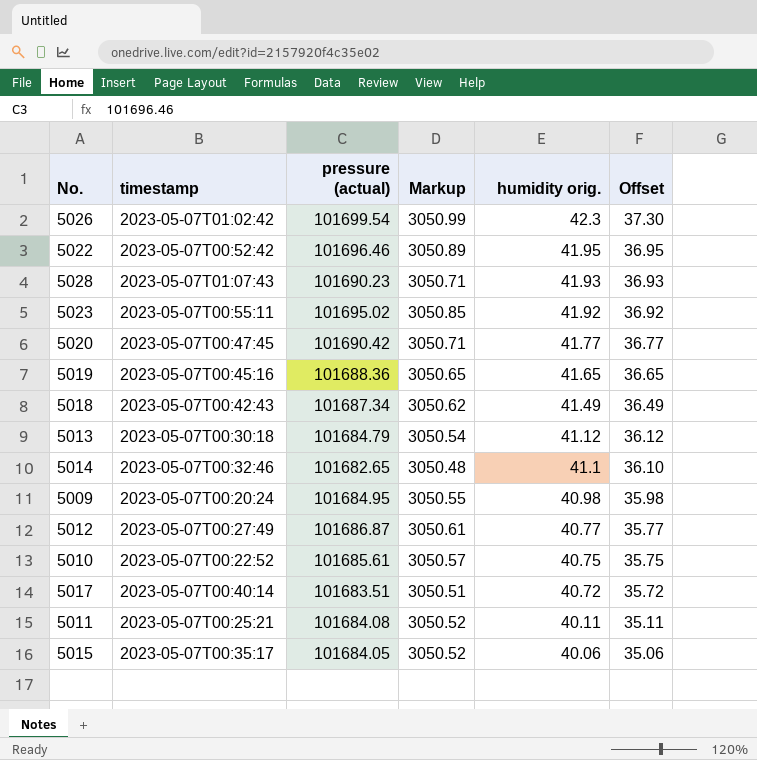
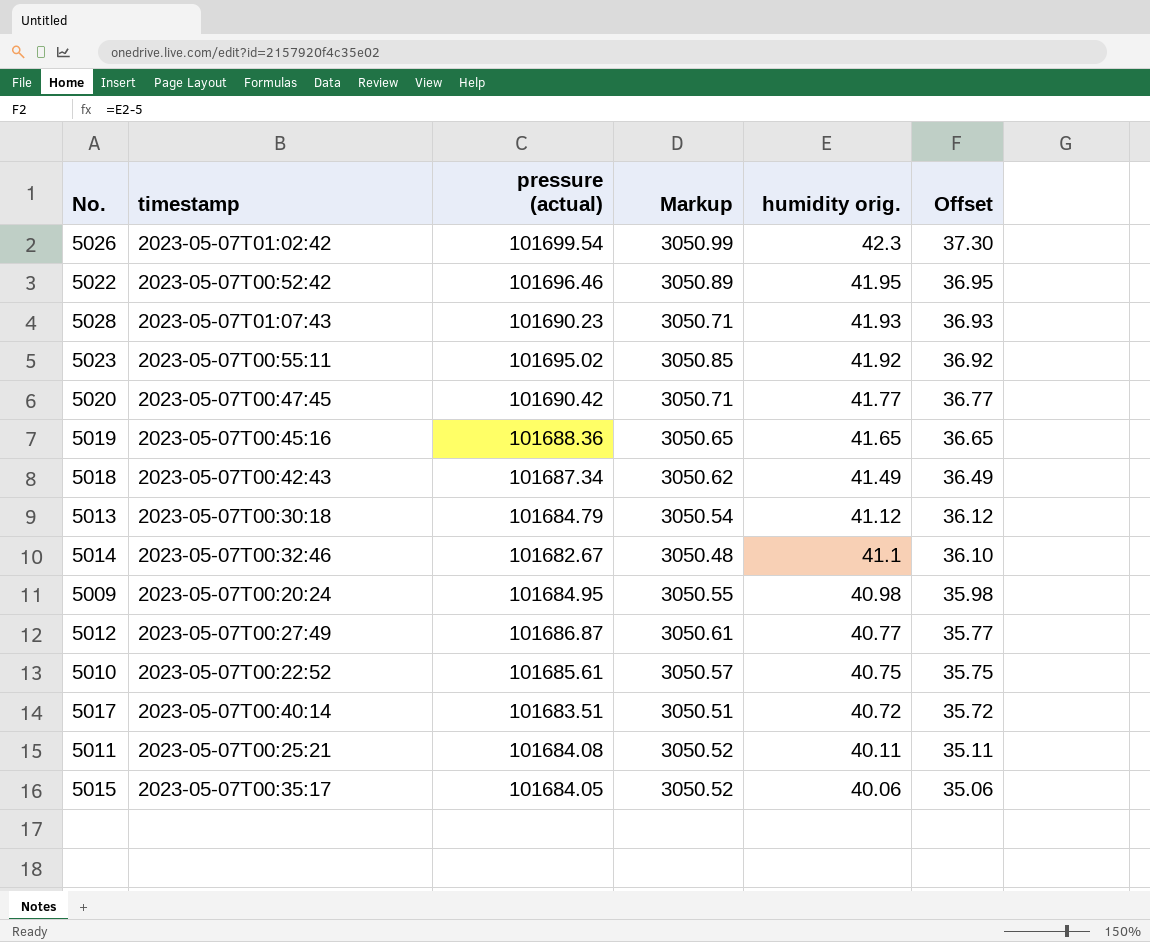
5014 | pressure (actual): 101682.65 -> 101682.67

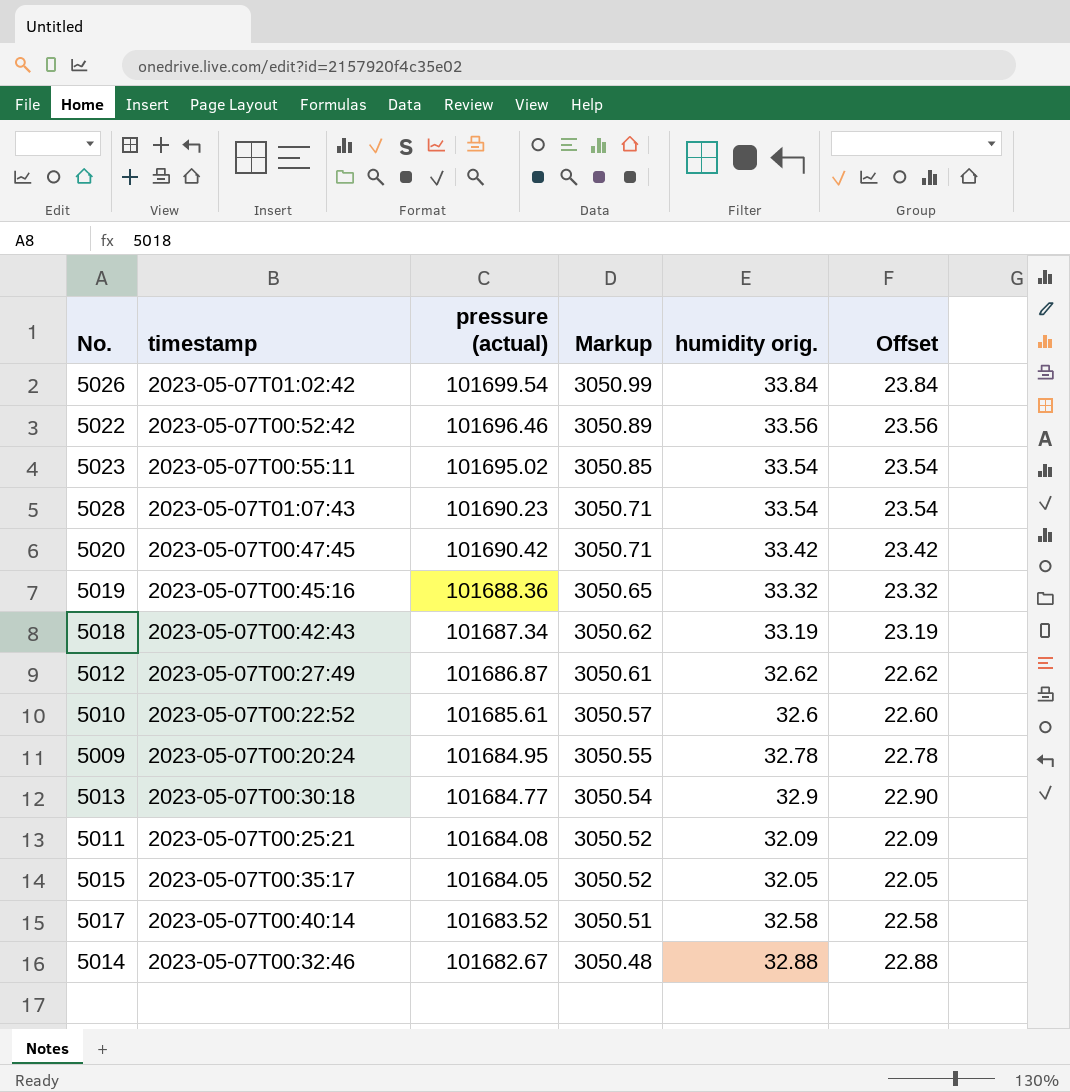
row order: humidity orig. descending -> Markup descending
column Offset | formula: [humidity orig.] - 5 -> [humidity orig.] - 10
5026 | humidity orig.: 42.3 -> 33.84
5022 | humidity orig.: 41.95 -> 33.56
5023 | humidity orig.: 41.92 -> 33.54
5028 | humidity orig.: 41.93 -> 33.54
5020 | humidity orig.: 41.77 -> 33.42
5019 | humidity orig.: 41.65 -> 33.32
5018 | humidity orig.: 41.49 -> 33.19
5012 | humidity orig.: 40.77 -> 32.62
5010 | humidity orig.: 40.75 -> 32.6
5009 | humidity orig.: 40.98 -> 32.78
5013 | pressure (actual): 101684.79 -> 101684.77
5013 | humidity orig.: 41.12 -> 32.9
5011 | humidity orig.: 40.11 -> 32.09
5015 | humidity orig.: 40.06 -> 32.05
5017 | pressure (actual): 101683.51 -> 101683.52
5017 | humidity orig.: 40.72 -> 32.58
5014 | humidity orig.: 41.1 -> 32.88

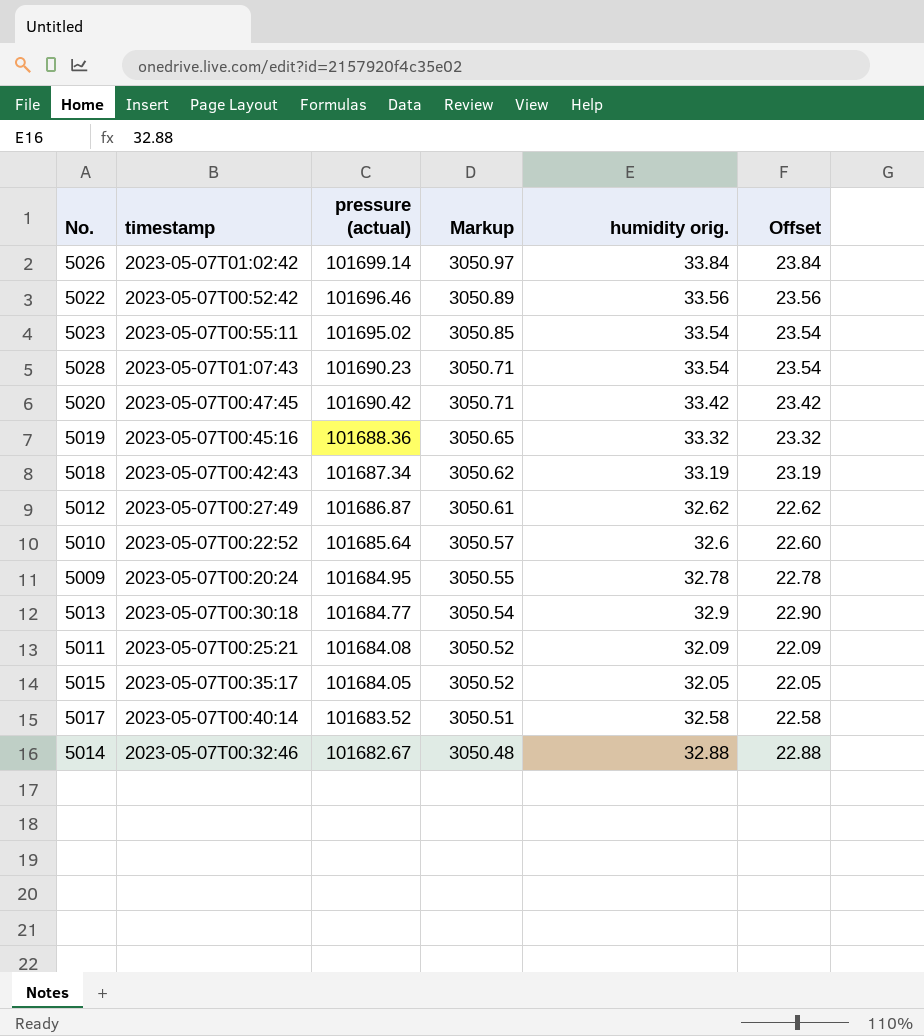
5026 | pressure (actual): 101699.54 -> 101699.14
5026 | Markup: 3050.99 -> 3050.97
5010 | pressure (actual): 101685.61 -> 101685.64

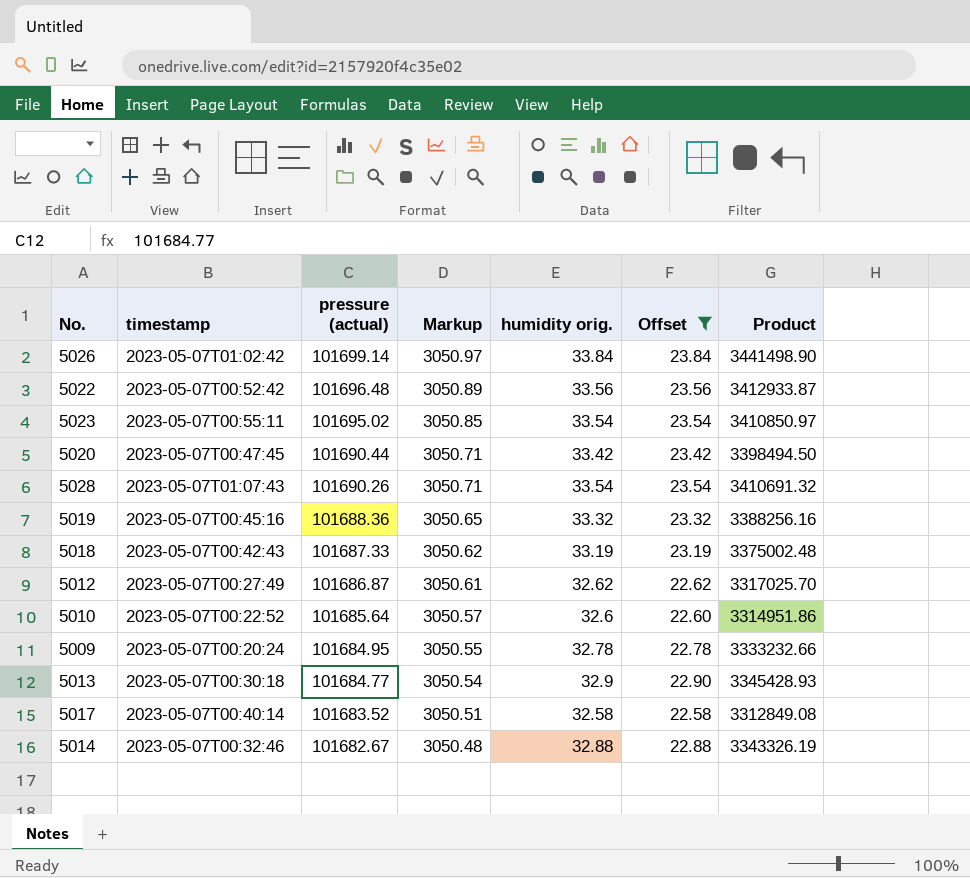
filter: none -> Offset >= 22.58
row order: Markup descending -> pressure (actual) descending
column Product | formula: none -> [pressure (actual)] * [humidity orig.]
5022 | pressure (actual): 101696.46 -> 101696.48
5020 | pressure (actual): 101690.42 -> 101690.44
5028 | pressure (actual): 101690.23 -> 101690.26
5018 | pressure (actual): 101687.34 -> 101687.33

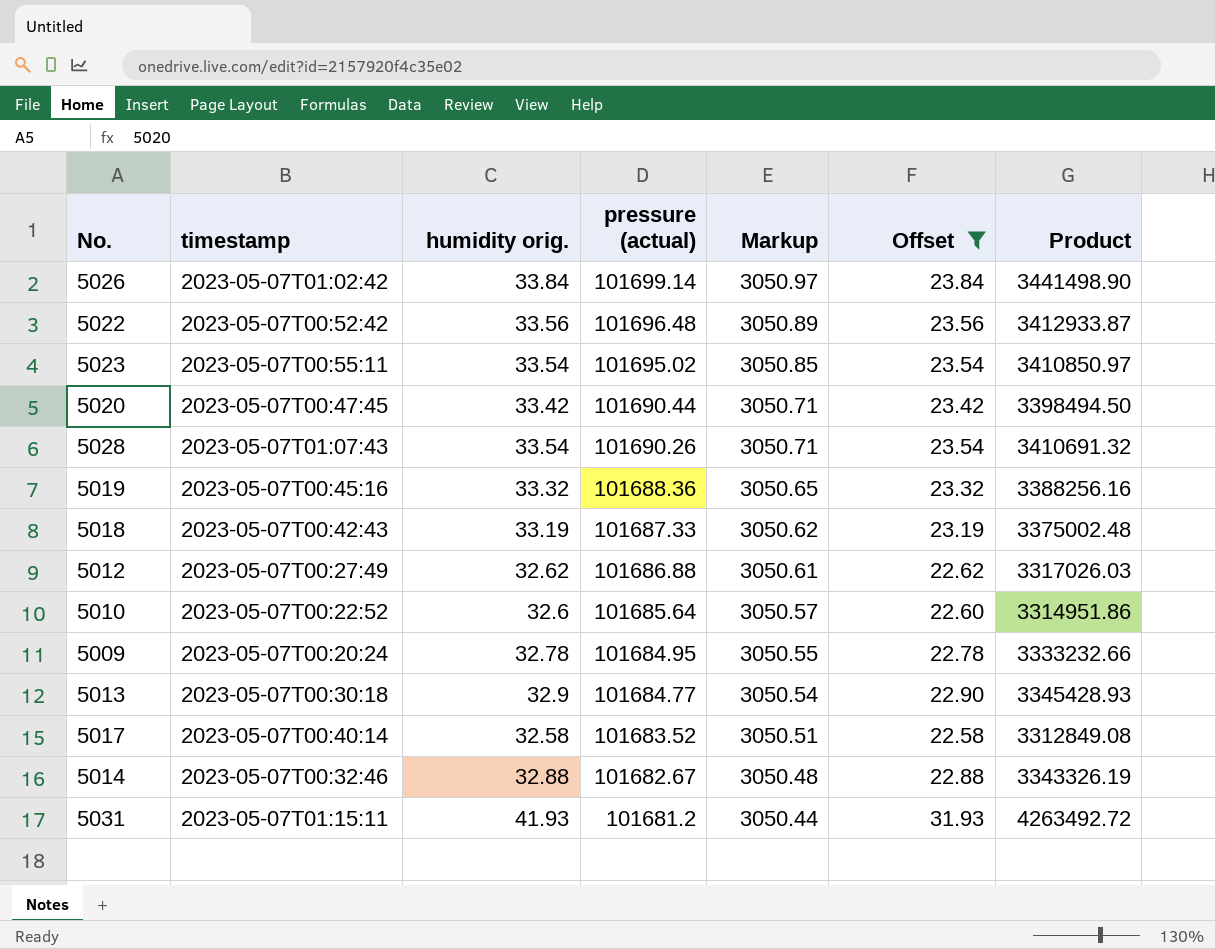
column humidity orig. | position: 5 -> 3
5012 | pressure (actual): 101686.87 -> 101686.88
5012 | Product: 3317025.70 -> 3317026.03
row 5031: none -> 2023-05-07T01:15:11 | 41.93 | 101681.2 | 3050.44 | 31.93 | 4263492.72

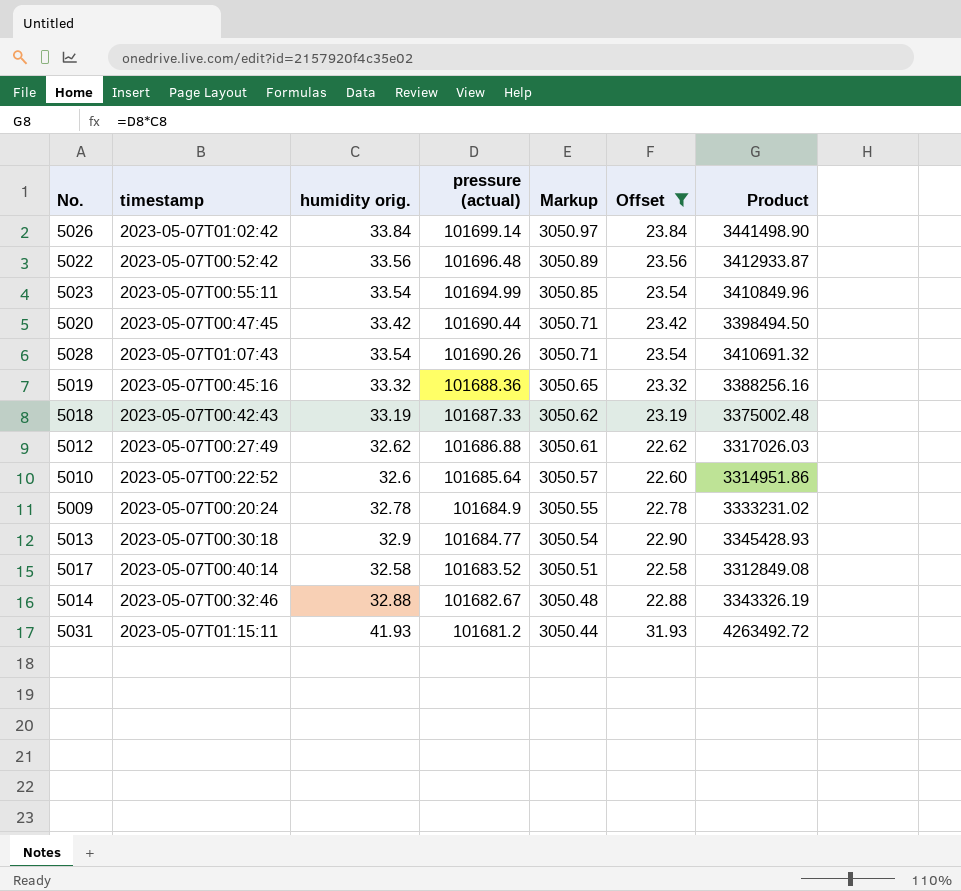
5023 | pressure (actual): 101695.02 -> 101694.99
5023 | Product: 3410850.97 -> 3410849.96
5009 | pressure (actual): 101684.95 -> 101684.9
5009 | Product: 3333232.66 -> 3333231.02

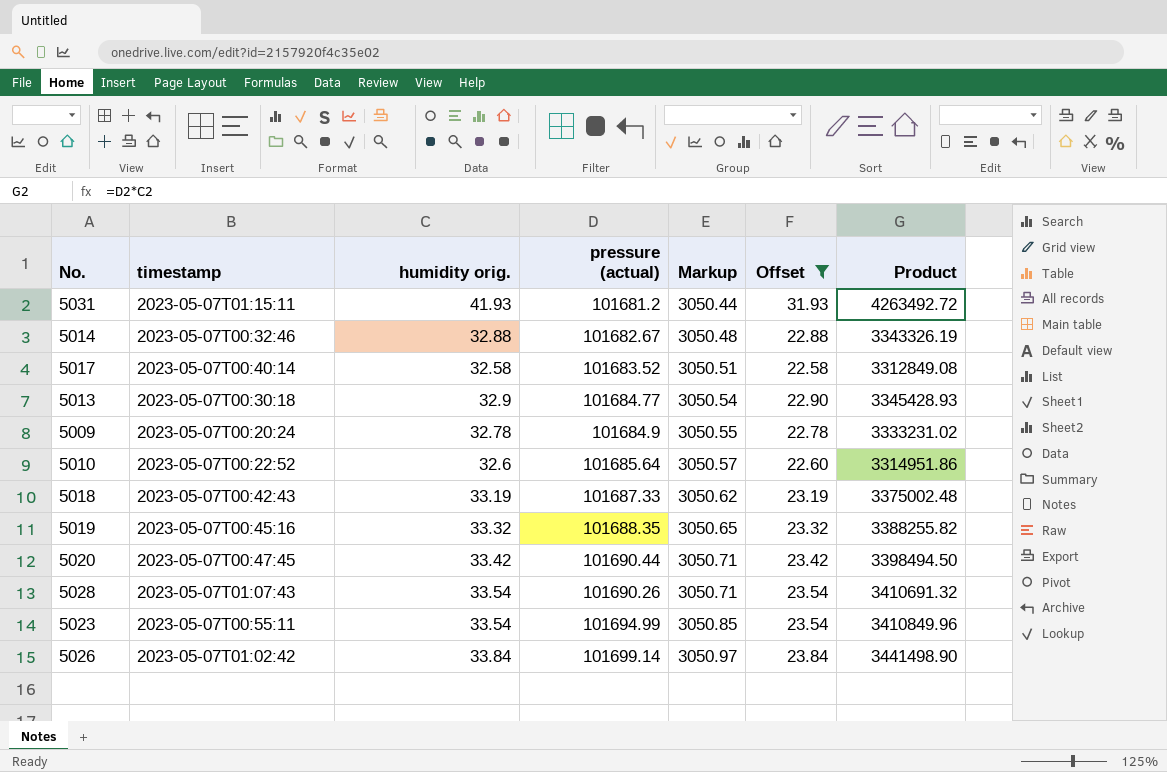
row order: pressure (actual) descending -> Markup ascending
row 5022: 2023-05-07T00:52:42 | 33.56 | 101696.48 | 3050.89 | 23.56 | 3412933.87 -> none
row 5012: 2023-05-07T00:27:49 | 32.62 | 101686.88 | 3050.61 | 22.62 | 3317026.03 -> none
5019 | pressure (actual): 101688.36 -> 101688.35
5019 | Product: 3388256.16 -> 3388255.82

